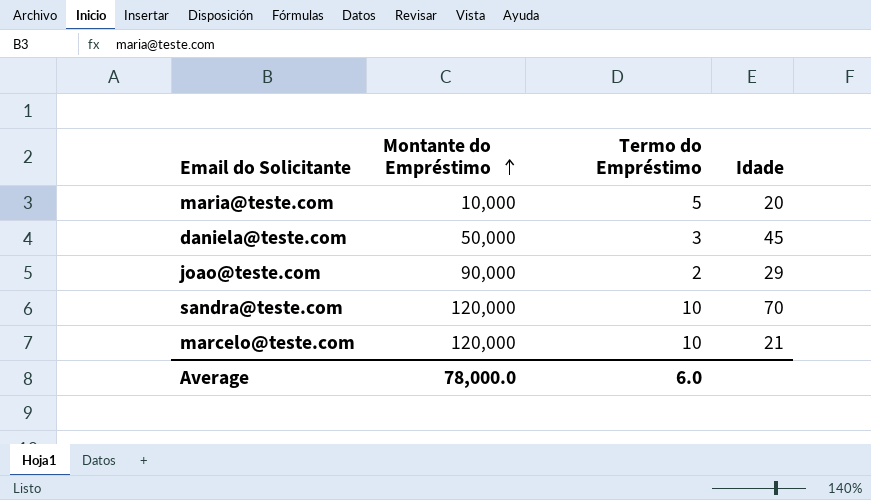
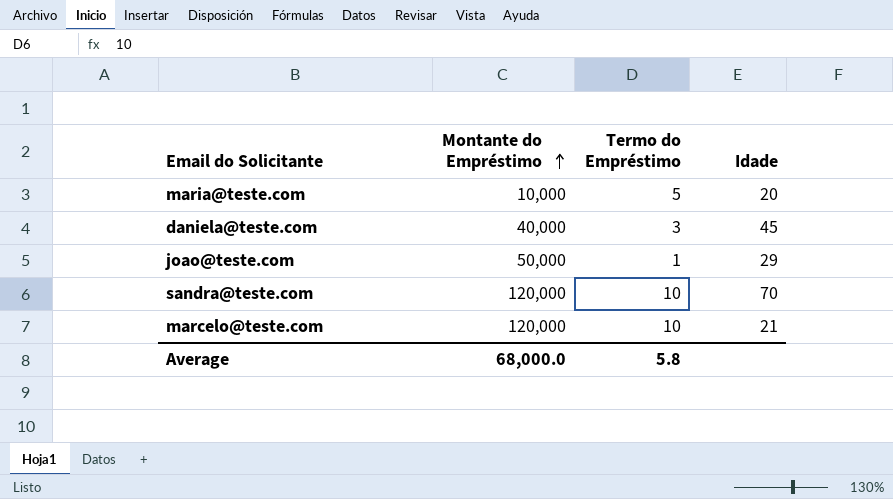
daniela@teste.com | Montante do Empréstimo: 50,000 -> 40,000
joao@teste.com | Montante do Empréstimo: 90,000 -> 50,000
joao@teste.com | Termo do Empréstimo: 2 -> 1
Average | Montante do Empréstimo: 78,000.0 -> 68,000.0
Average | Termo do Empréstimo: 6.0 -> 5.8

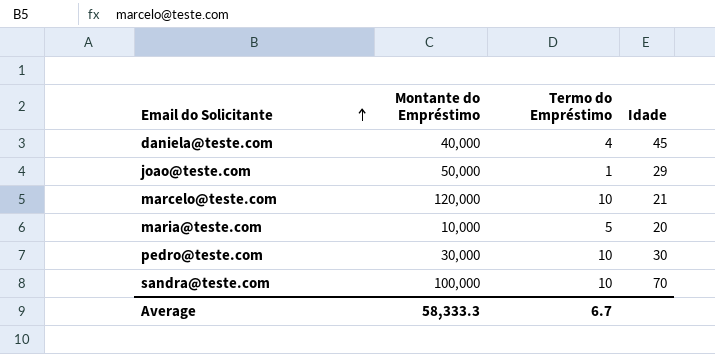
row order: Montante do Empréstimo ascending -> Email do Solicitante ascending
daniela@teste.com | Termo do Empréstimo: 3 -> 4
row pedro@teste.com: none -> 30,000 | 10 | 30
sandra@teste.com | Montante do Empréstimo: 120,000 -> 100,000
Average | Montante do Empréstimo: 68,000.0 -> 58,333.3
Average | Termo do Empréstimo: 5.8 -> 6.7

